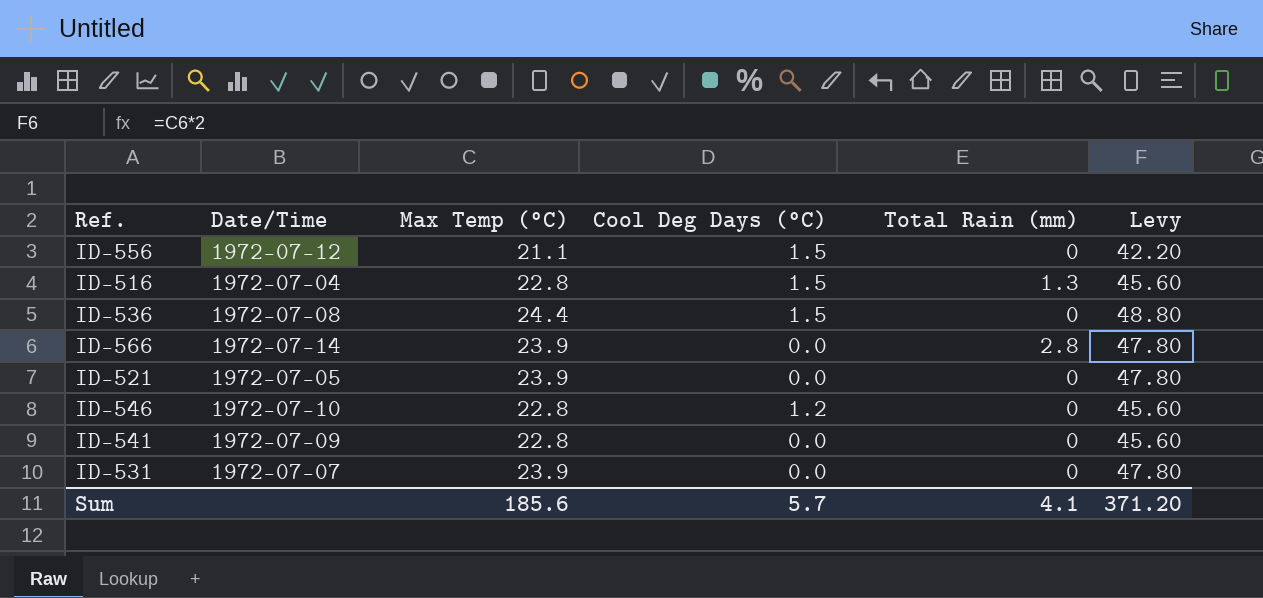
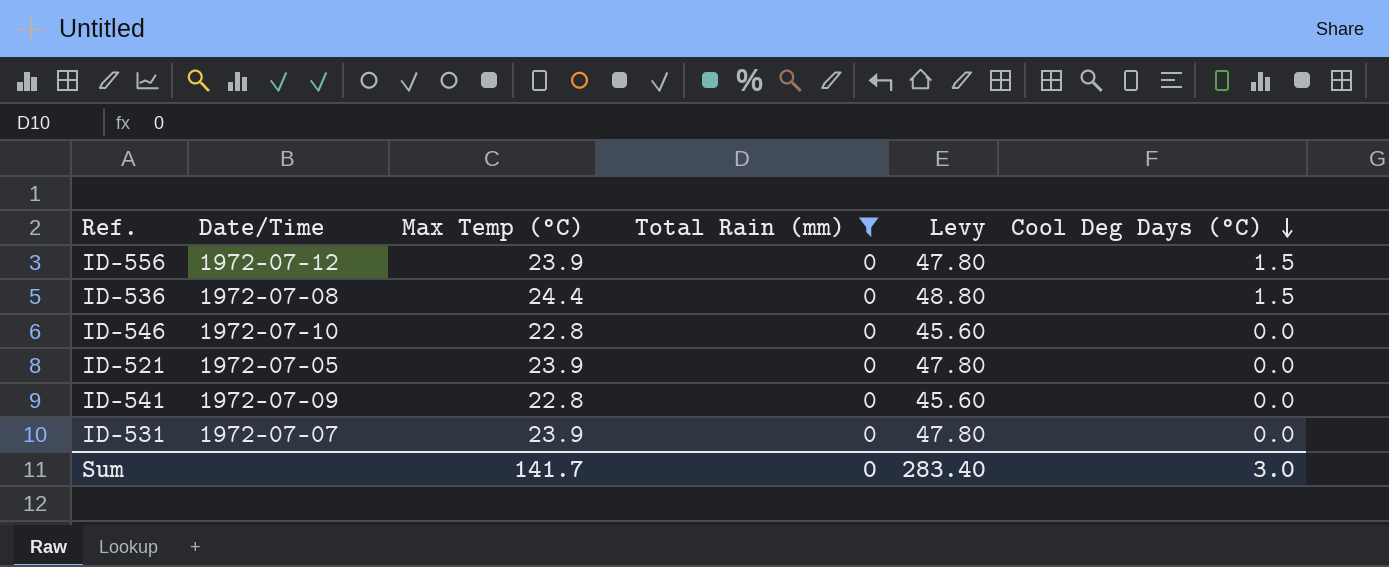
filter: none -> Total Rain (mm) = 0
row order: none -> Cool Deg Days (°C) descending
column Cool Deg Days (°C) | position: 4 -> 6
ID-556 | Max Temp (°C): 21.1 -> 23.9
ID-556 | Levy: 42.20 -> 47.80
ID-546 | Cool Deg Days (°C): 1.2 -> 0.0
Sum | Max Temp (°C): 185.6 -> 141.7
Sum | Total Rain (mm): 4.1 -> 0
Sum | Levy: 371.20 -> 283.40
Sum | Cool Deg Days (°C): 5.7 -> 3.0

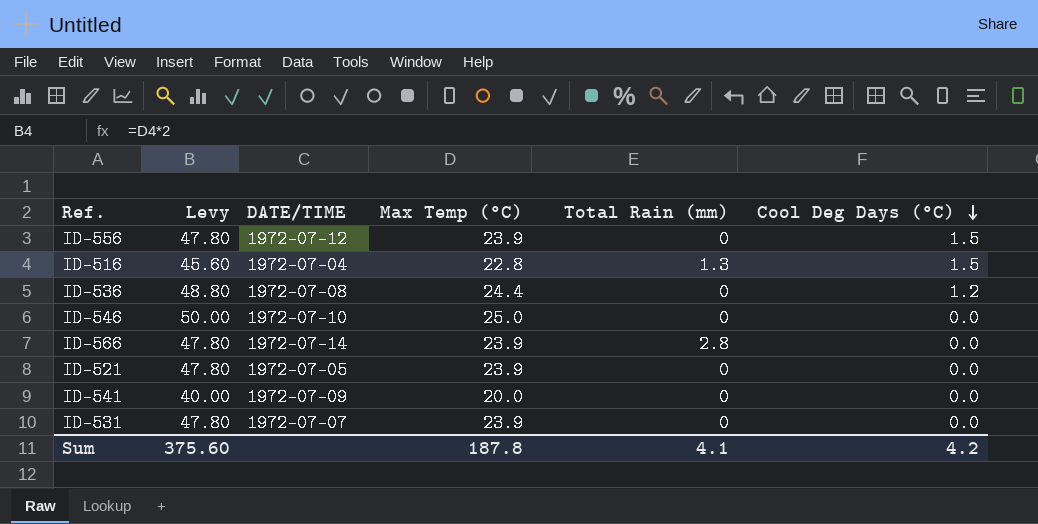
filter: Total Rain (mm) = 0 -> none
column Levy | position: 5 -> 2
column name: Date/Time -> DATE/TIME
ID-536 | Cool Deg Days (°C): 1.5 -> 1.2
ID-546 | Levy: 45.60 -> 50.00
ID-546 | Max Temp (°C): 22.8 -> 25.0
ID-541 | Levy: 45.60 -> 40.00
ID-541 | Max Temp (°C): 22.8 -> 20.0
Sum | Levy: 283.40 -> 375.60
Sum | Max Temp (°C): 141.7 -> 187.8
Sum | Total Rain (mm): 0 -> 4.1
Sum | Cool Deg Days (°C): 3.0 -> 4.2

